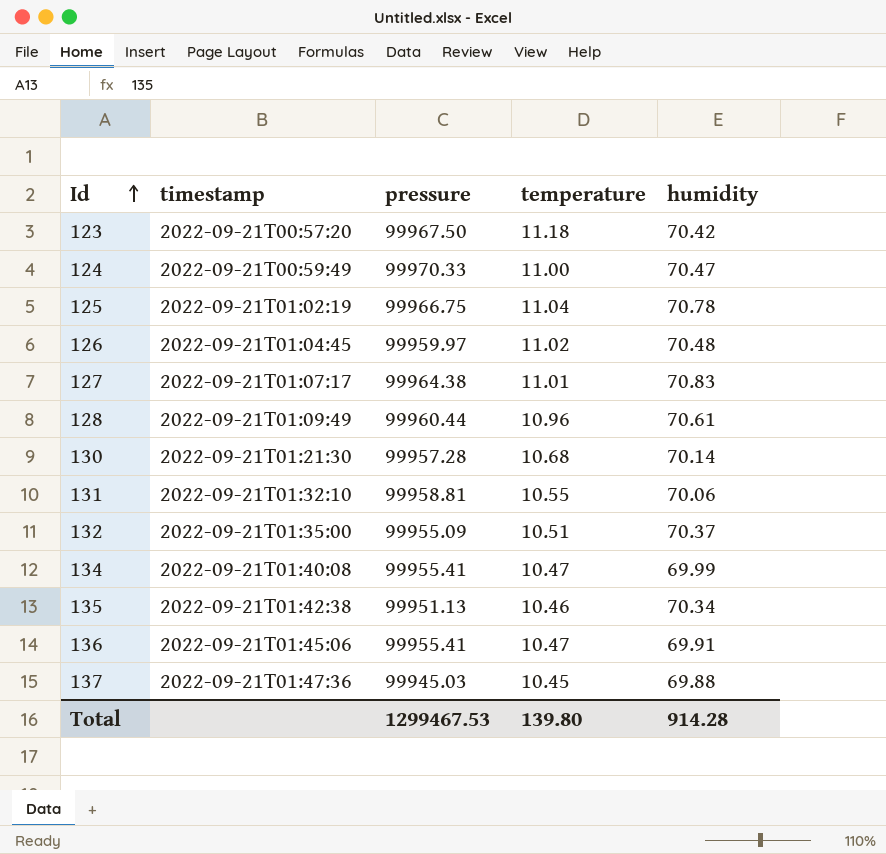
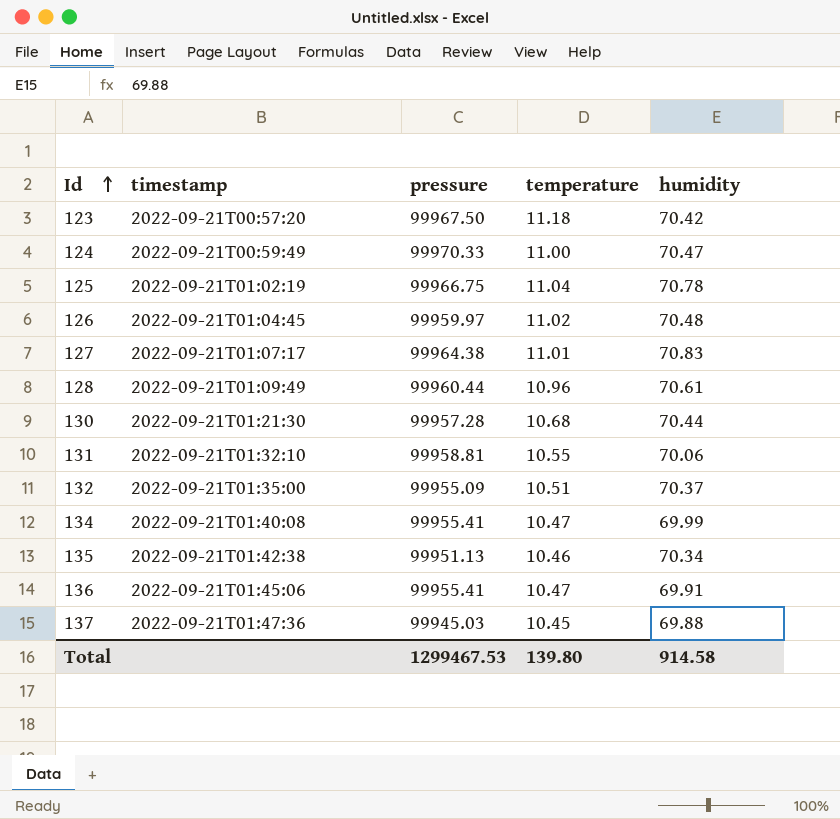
130 | humidity: 70.14 -> 70.44
Total | humidity: 914.28 -> 914.58

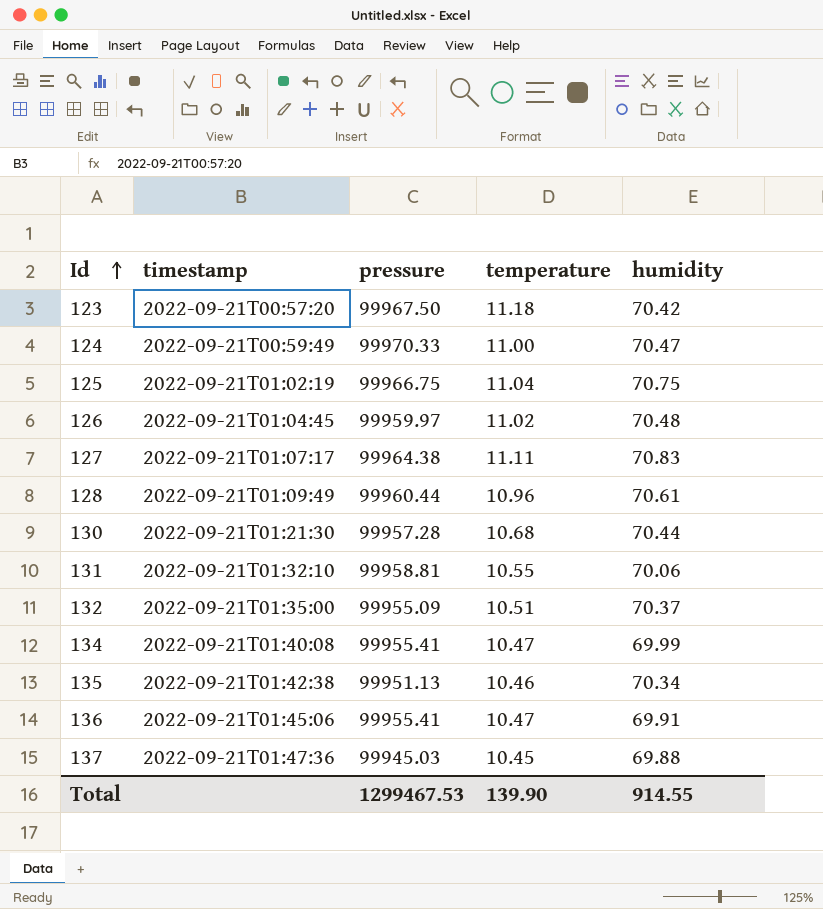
125 | humidity: 70.78 -> 70.75
127 | temperature: 11.01 -> 11.11
Total | temperature: 139.80 -> 139.90
Total | humidity: 914.58 -> 914.55

